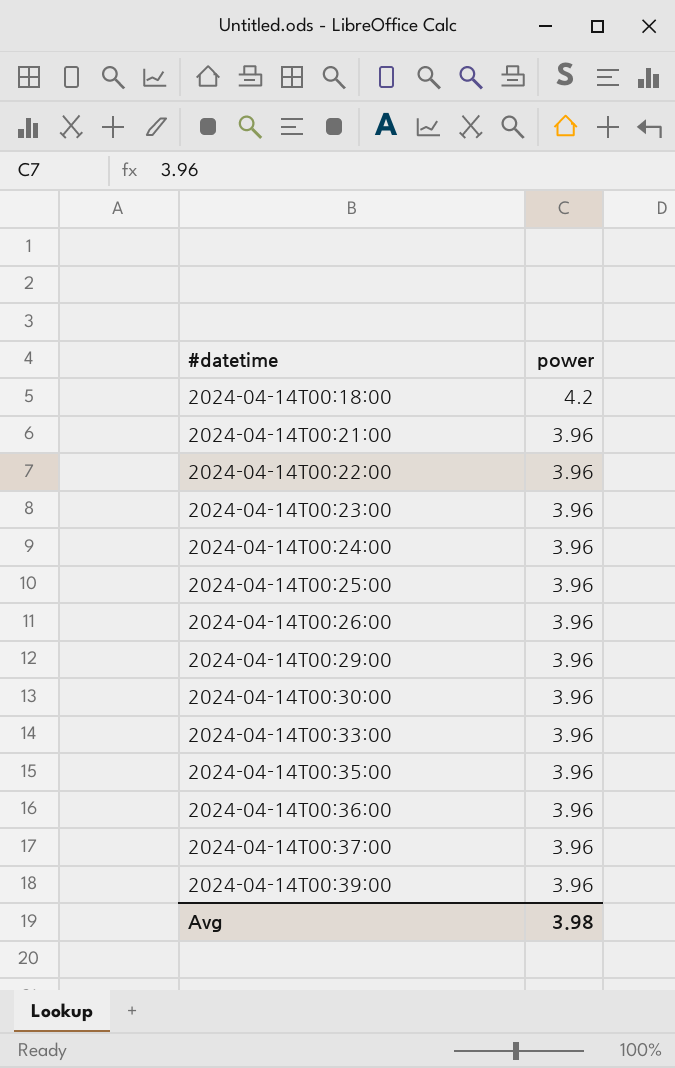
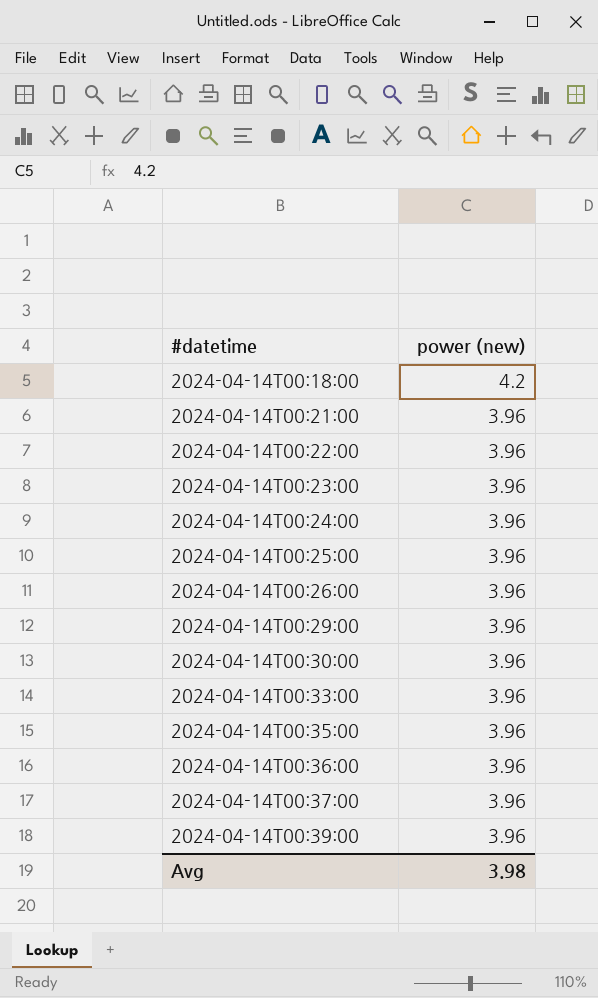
column name: power -> power (new)

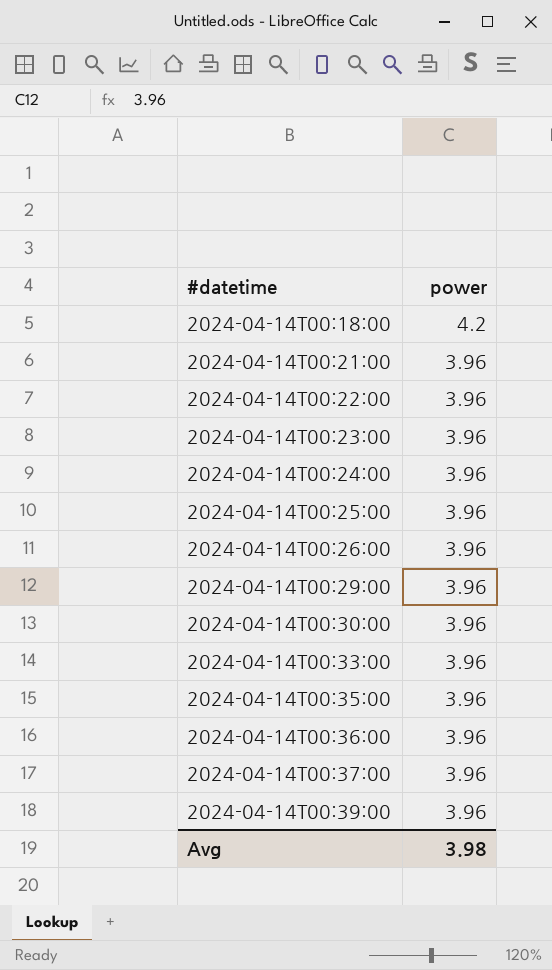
column name: power (new) -> power

